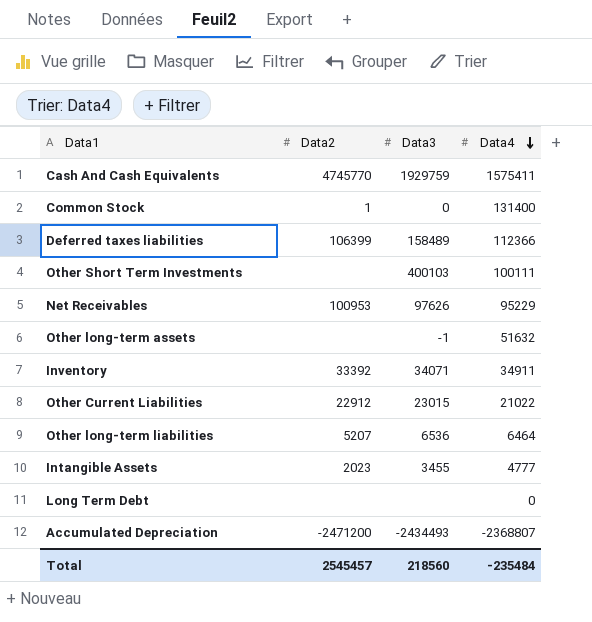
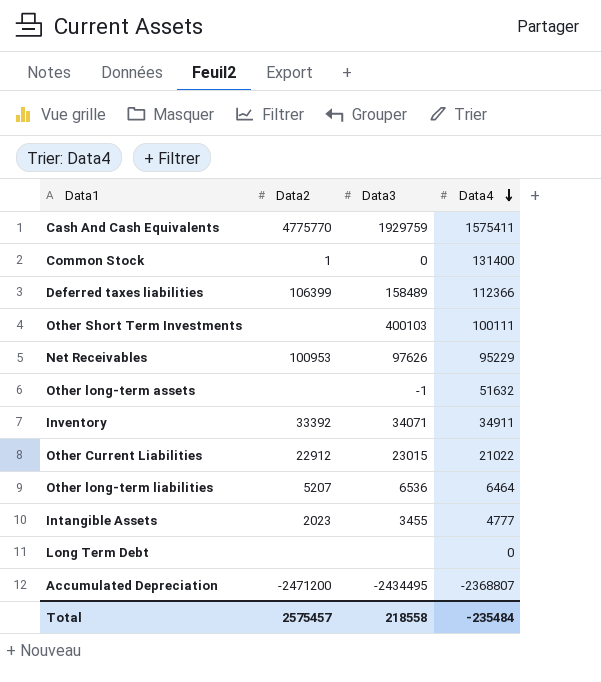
Cash And Cash Equivalents | Data2: 4745770 -> 4775770
Accumulated Depreciation | Data3: -2434493 -> -2434495
Total | Data2: 2545457 -> 2575457
Total | Data3: 218560 -> 218558

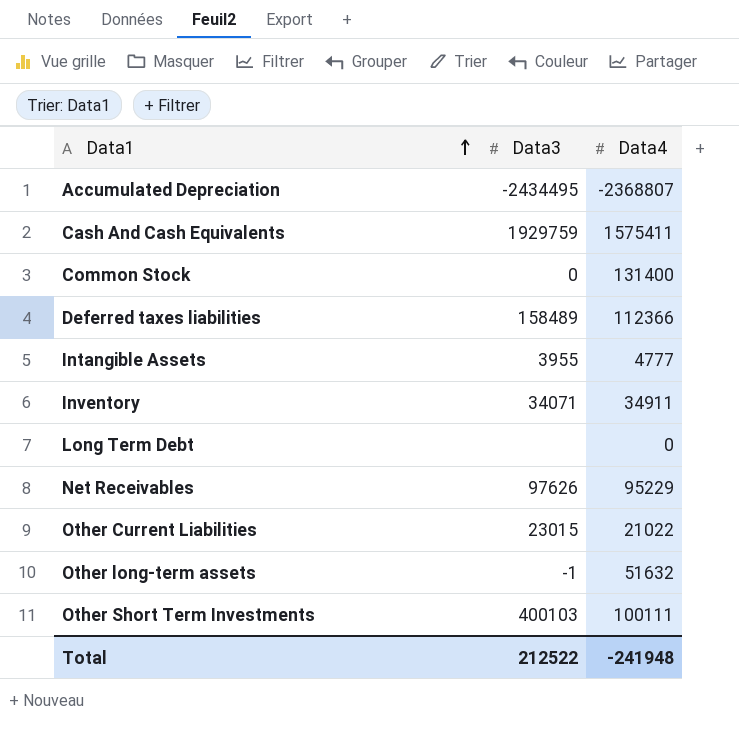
row order: Data4 descending -> Data1 ascending
column Data2 | position: 2 -> none
row Other long-term liabilities: 5207 | 6536 | 6464 -> none
Intangible Assets | Data3: 3455 -> 3955
Total | Data3: 218558 -> 212522
Total | Data4: -235484 -> -241948

